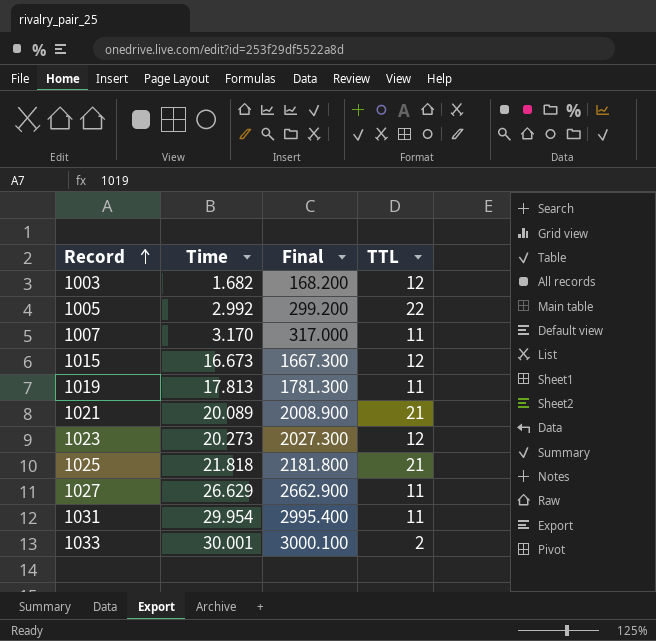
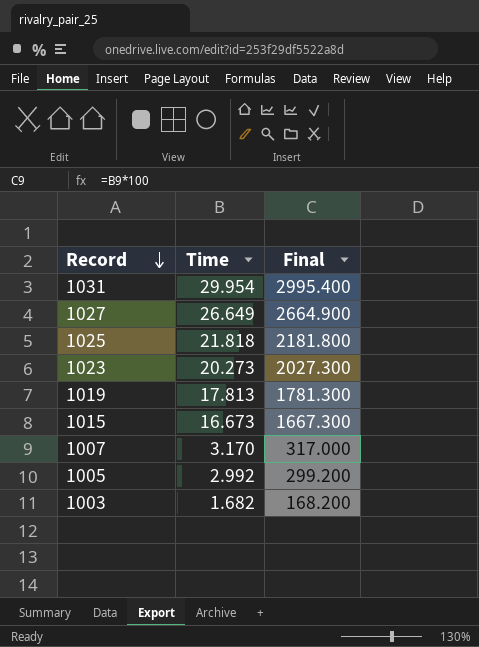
row order: Record ascending -> Record descending
column TTL | position: 4 -> none
row 1021: 20.089 | 2008.900 | 21 -> none
row 1033: 30.001 | 3000.100 | 2 -> none
1027 | Time: 26.629 -> 26.649
1027 | Final: 2662.900 -> 2664.900

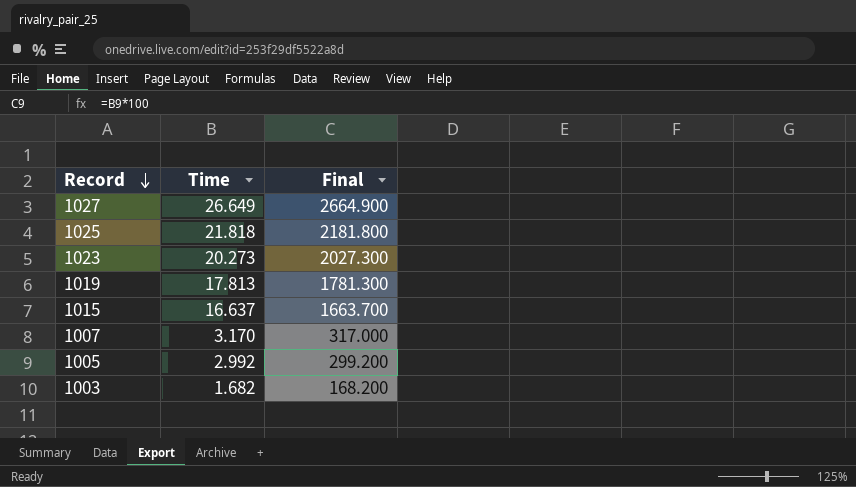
row 1031: 29.954 | 2995.400 -> none
1015 | Time: 16.673 -> 16.637
1015 | Final: 1667.300 -> 1663.700

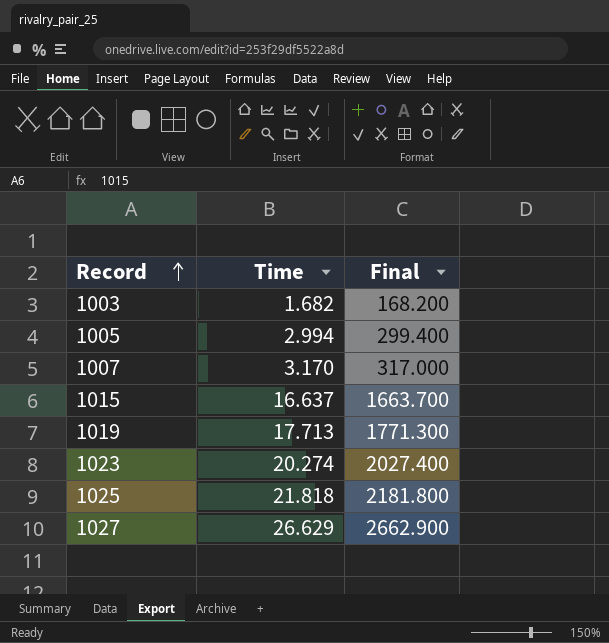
row order: Record descending -> Record ascending
1005 | Time: 2.992 -> 2.994
1005 | Final: 299.200 -> 299.400
1019 | Time: 17.813 -> 17.713
1019 | Final: 1781.300 -> 1771.300
1023 | Time: 20.273 -> 20.274
1023 | Final: 2027.300 -> 2027.400
1027 | Time: 26.649 -> 26.629
1027 | Final: 2664.900 -> 2662.900

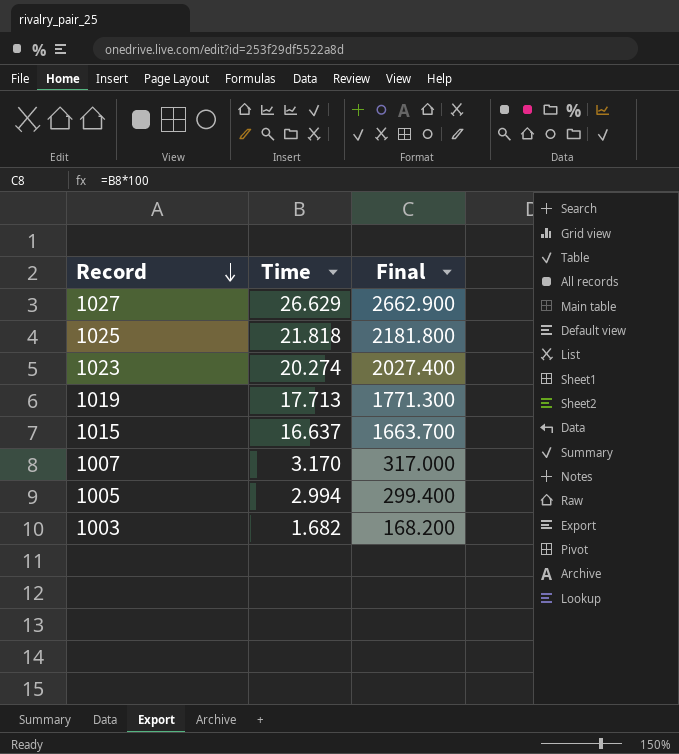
row order: Record ascending -> Record descending

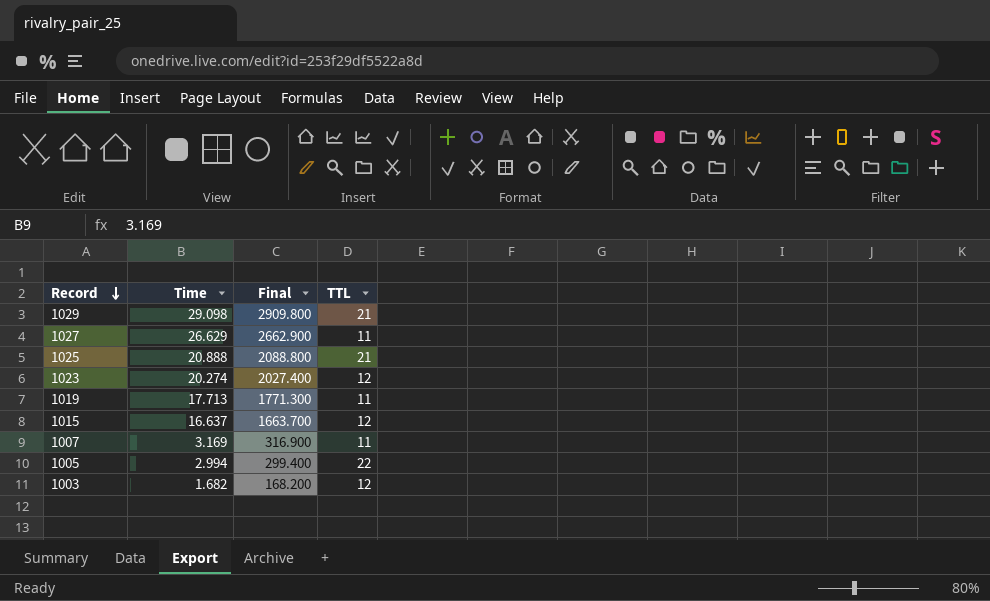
column TTL | position: none -> 4
row 1029: none -> 29.098 | 2909.800 | 21
1025 | Time: 21.818 -> 20.888
1025 | Final: 2181.800 -> 2088.800
1007 | Time: 3.170 -> 3.169
1007 | Final: 317.000 -> 316.900

